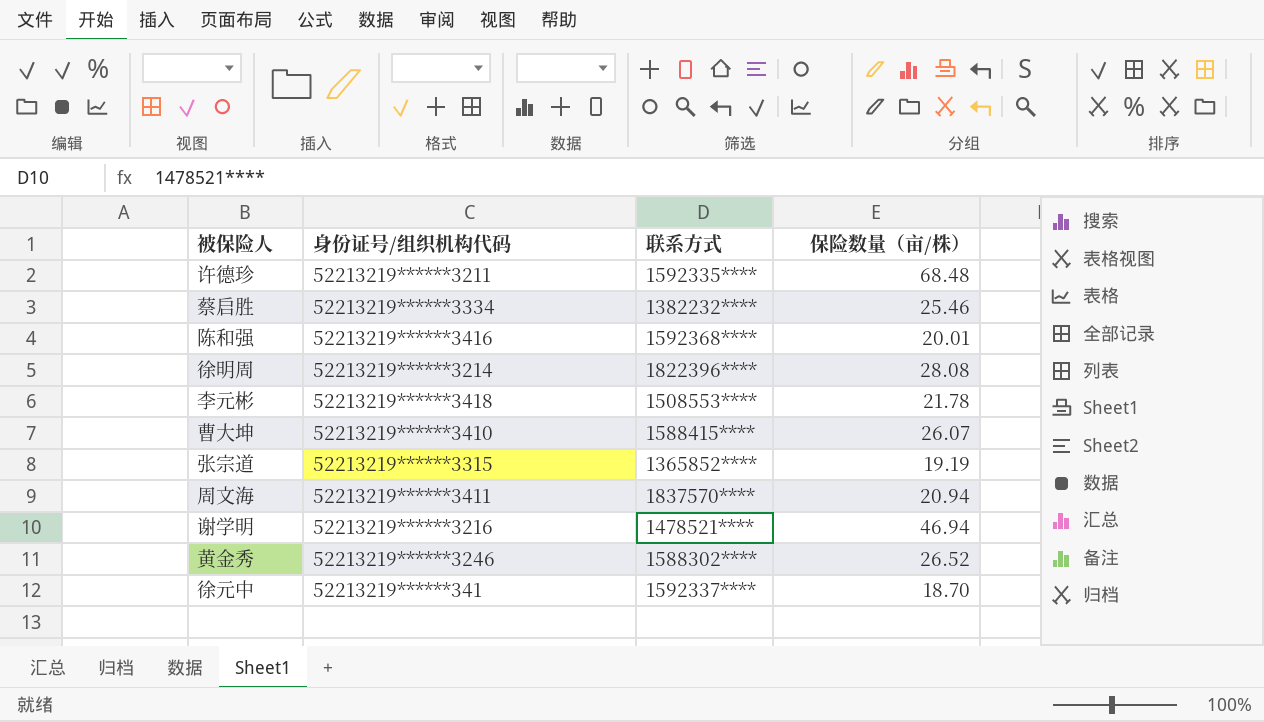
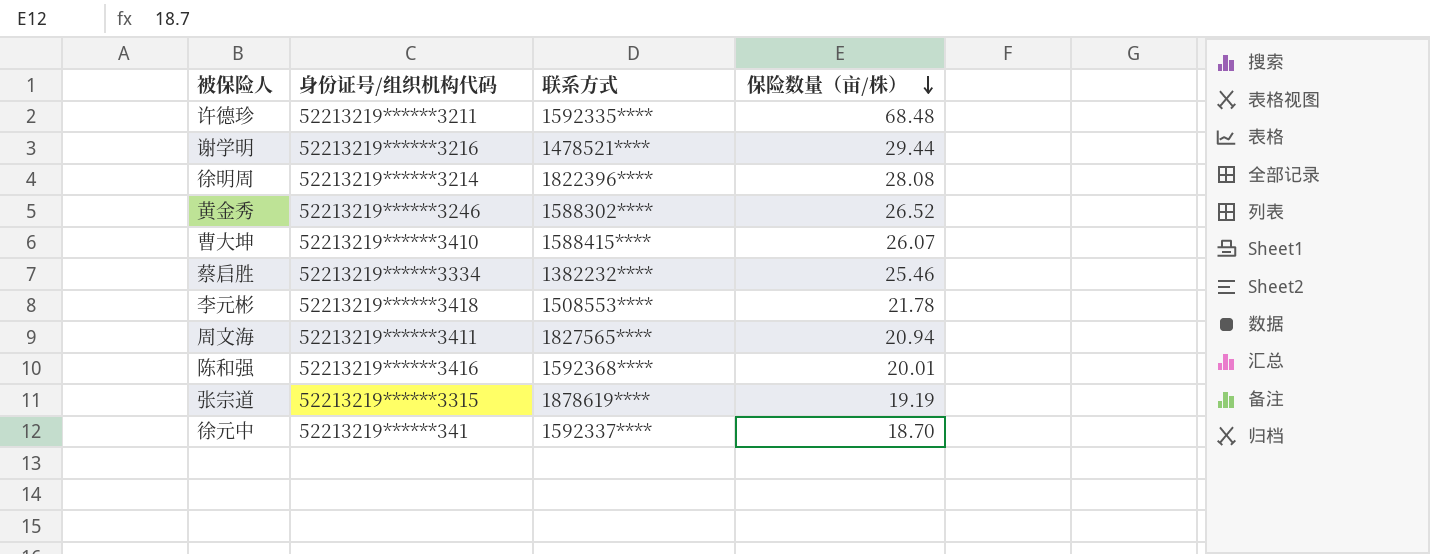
row order: none -> 保险数量（亩/株） descending
谢学明 | 保险数量（亩/株）: 46.94 -> 29.44
周文海 | 联系方式: 1837570**** -> 1827565****
张宗道 | 联系方式: 1365852**** -> 1878619****

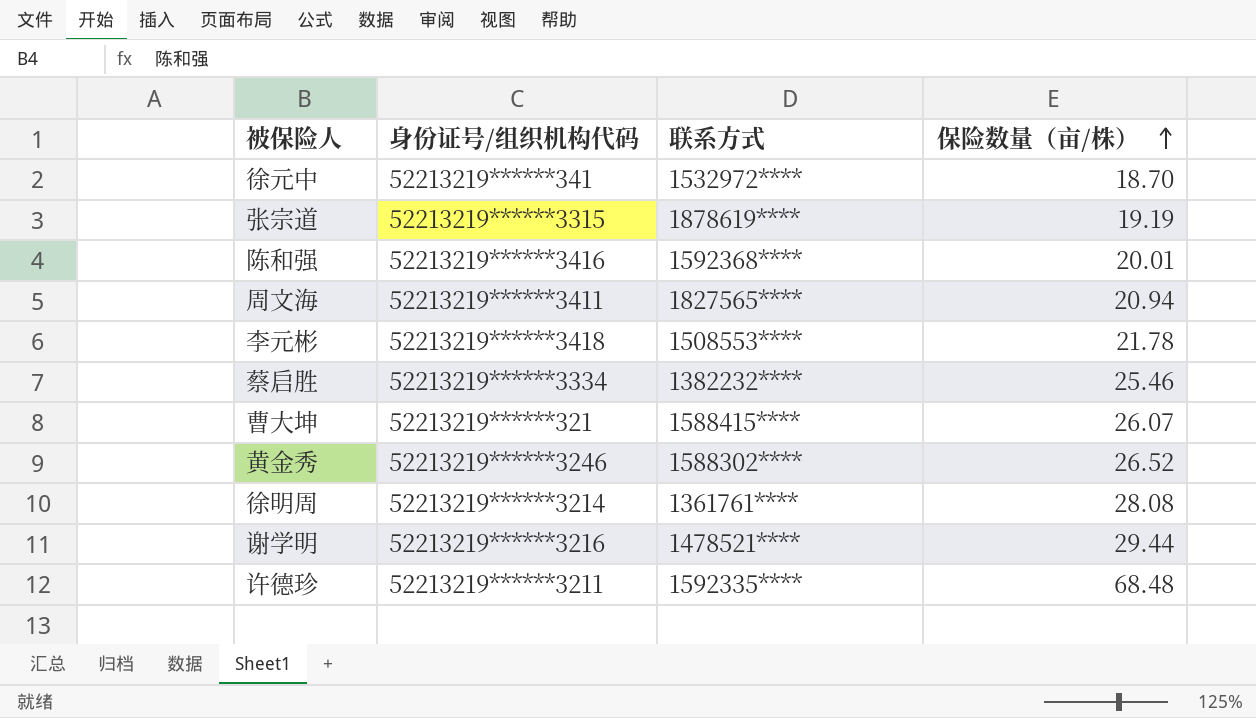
row order: 保险数量（亩/株） descending -> 保险数量（亩/株） ascending
徐元中 | 联系方式: 1592337**** -> 1532972****
曹大坤 | 身份证号/组织机构代码: 52213219******3410 -> 52213219******321
徐明周 | 联系方式: 1822396**** -> 1361761****

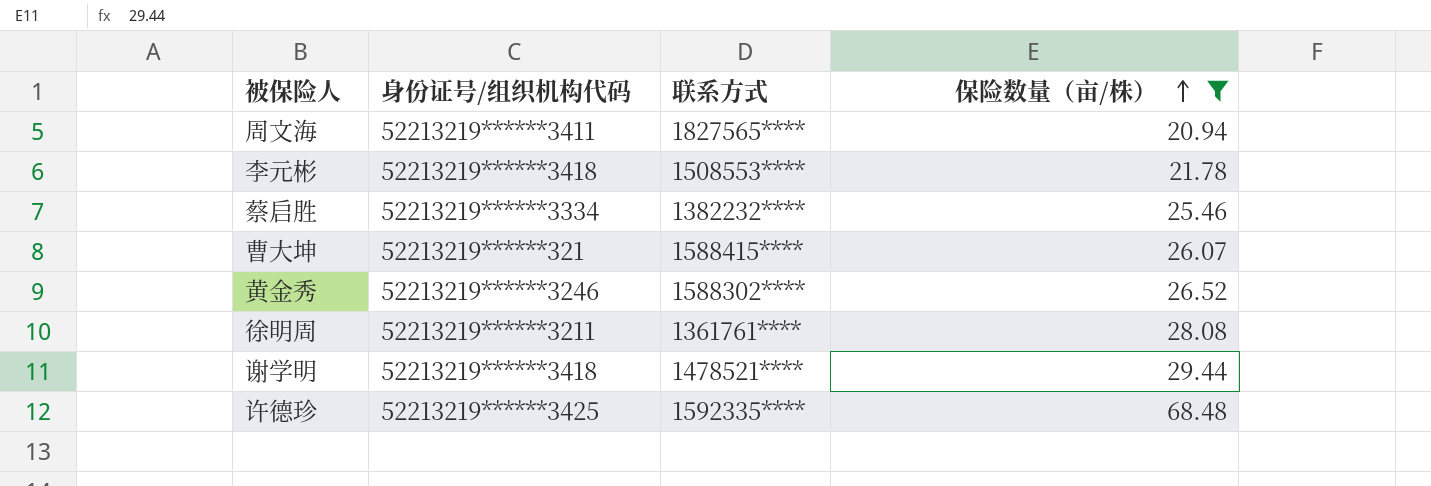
filter: none -> 保险数量（亩/株） >= 20.94
徐明周 | 身份证号/组织机构代码: 52213219******3214 -> 52213219******3211
谢学明 | 身份证号/组织机构代码: 52213219******3216 -> 52213219******3418
许德珍 | 身份证号/组织机构代码: 52213219******3211 -> 52213219******3425

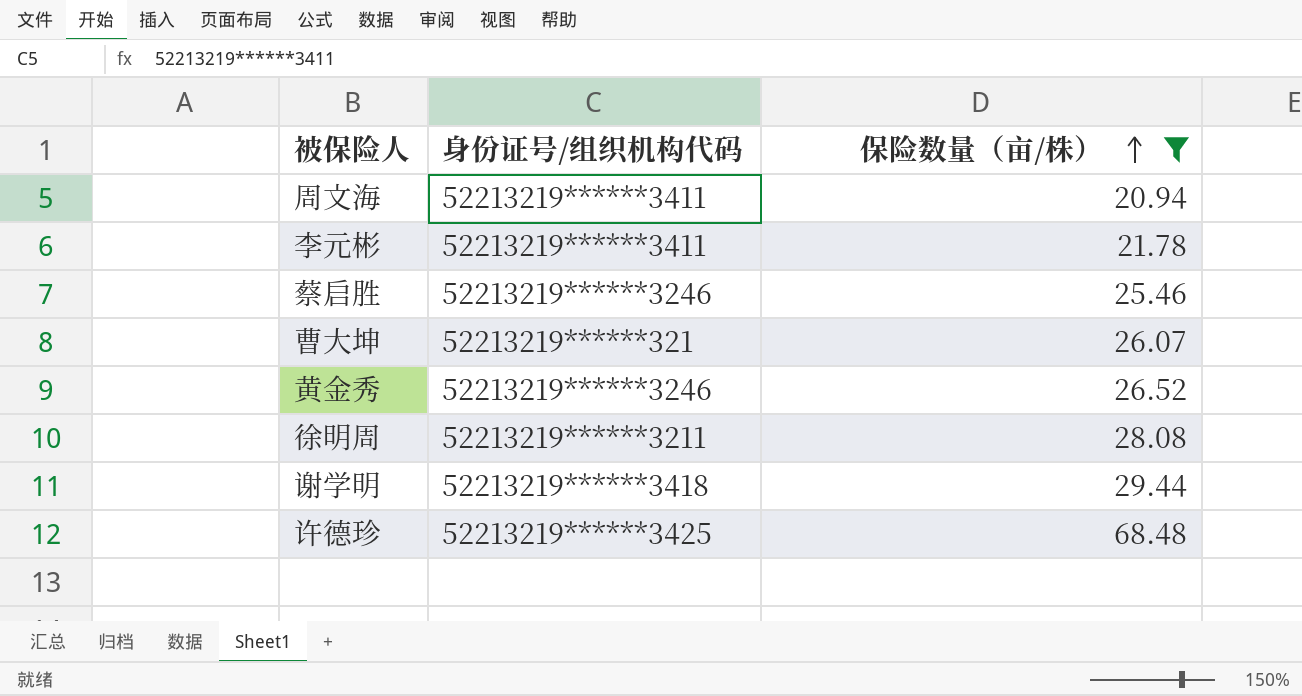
column 联系方式 | position: 3 -> none
李元彬 | 身份证号/组织机构代码: 52213219******3418 -> 52213219******3411
蔡启胜 | 身份证号/组织机构代码: 52213219******3334 -> 52213219******3246

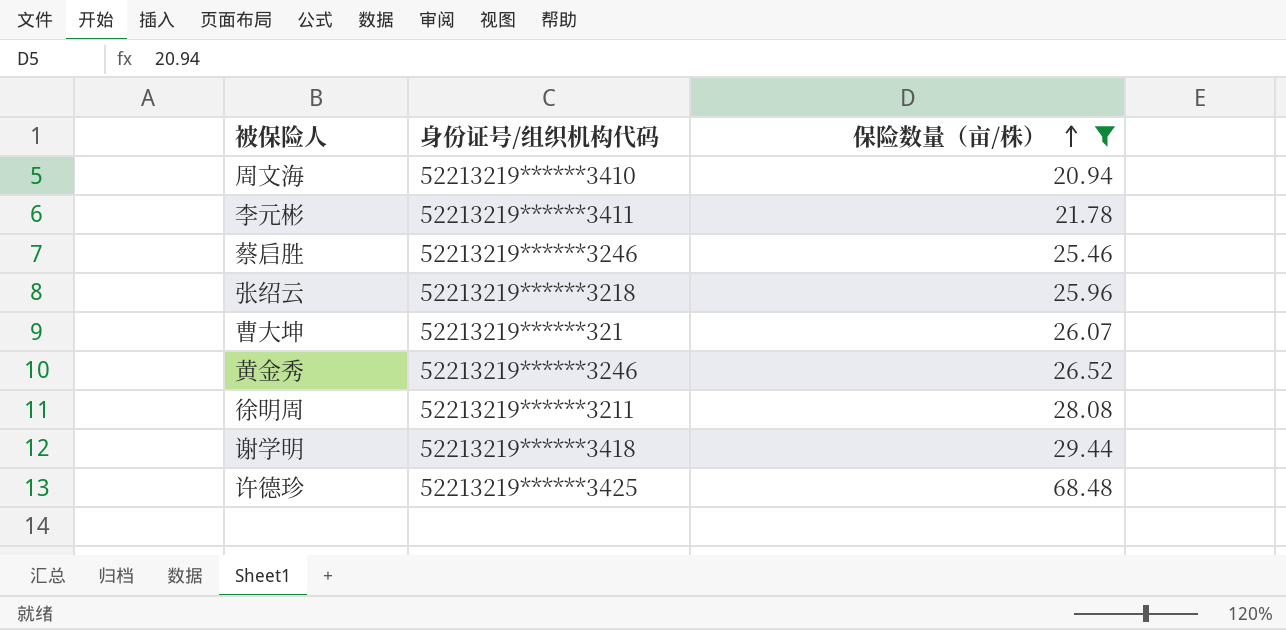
周文海 | 身份证号/组织机构代码: 52213219******3411 -> 52213219******3410
row 张绍云: none -> 52213219******3218 | 25.96

